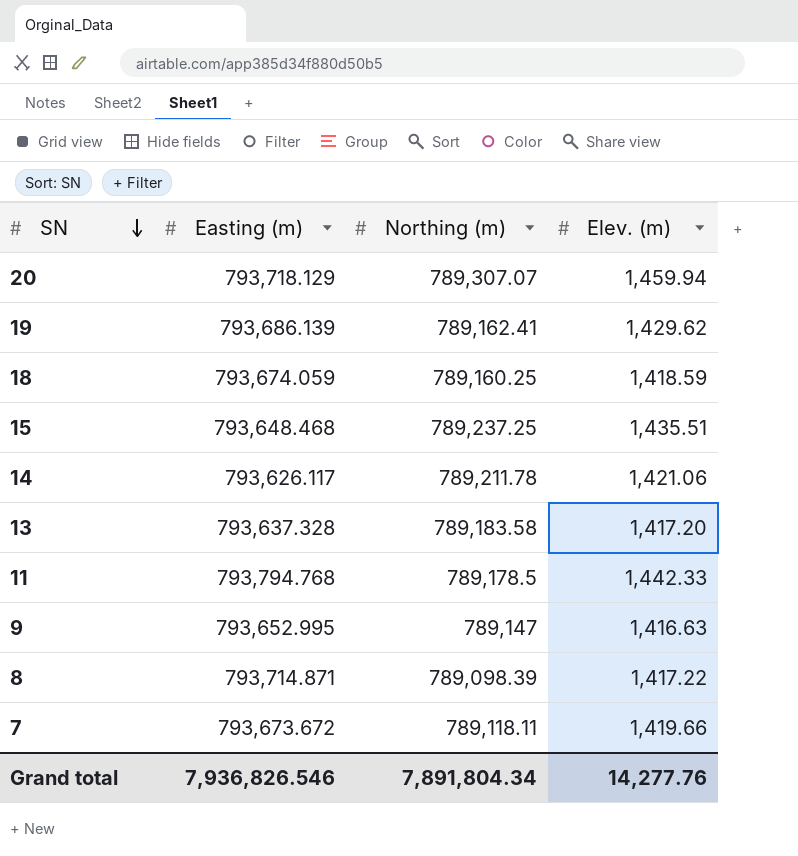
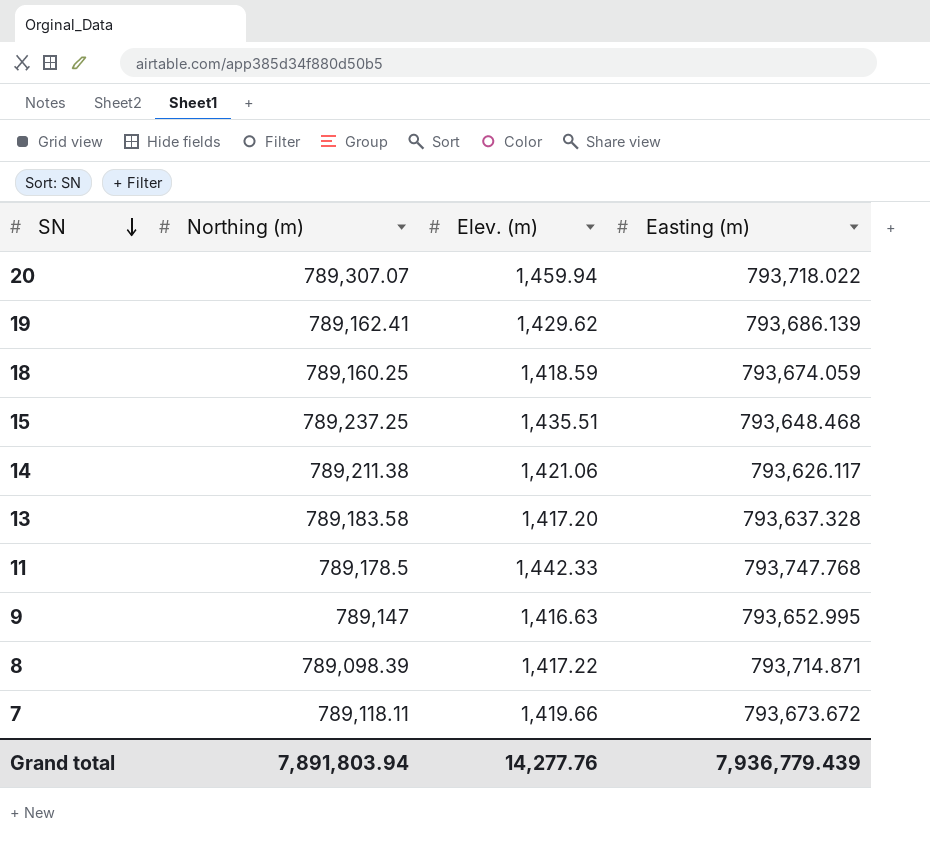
column Easting (m) | position: 2 -> 4
20 | Easting (m): 793,718.129 -> 793,718.022
14 | Northing (m): 789,211.78 -> 789,211.38
11 | Easting (m): 793,794.768 -> 793,747.768
Grand total | Northing (m): 7,891,804.34 -> 7,891,803.94
Grand total | Easting (m): 7,936,826.546 -> 7,936,779.439

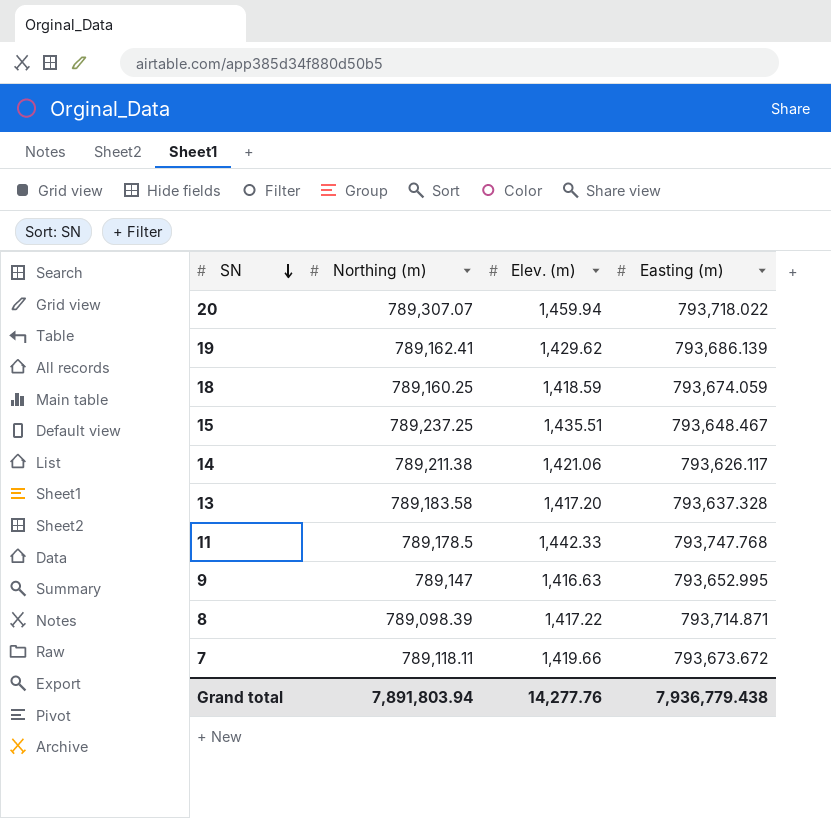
15 | Easting (m): 793,648.468 -> 793,648.467
Grand total | Easting (m): 7,936,779.439 -> 7,936,779.438

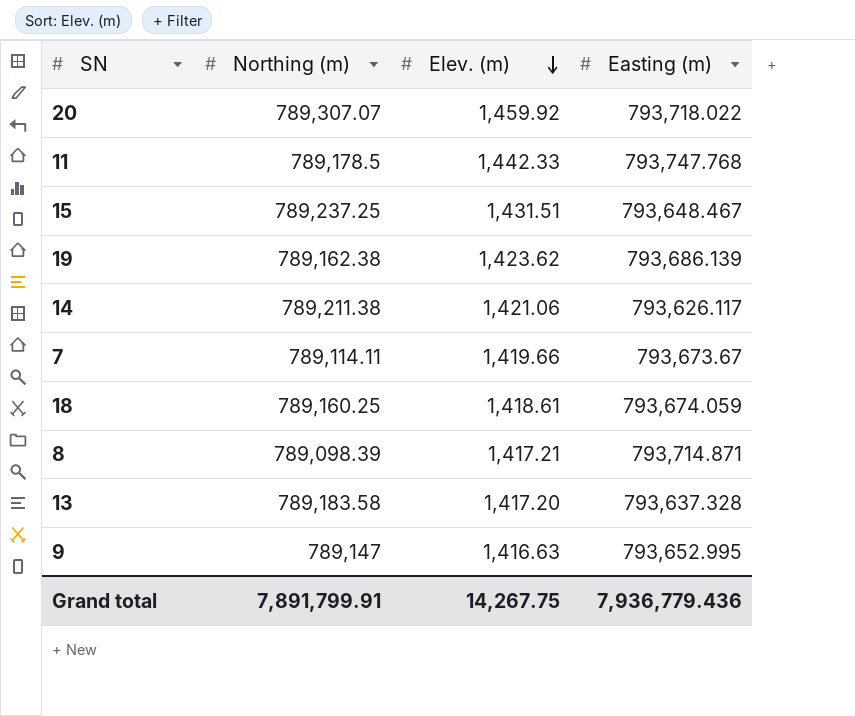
row order: SN descending -> Elev. (m) descending
20 | Elev. (m): 1,459.94 -> 1,459.92
15 | Elev. (m): 1,435.51 -> 1,431.51
19 | Northing (m): 789,162.41 -> 789,162.38
19 | Elev. (m): 1,429.62 -> 1,423.62
7 | Northing (m): 789,118.11 -> 789,114.11
7 | Easting (m): 793,673.672 -> 793,673.67
18 | Elev. (m): 1,418.59 -> 1,418.61
8 | Elev. (m): 1,417.22 -> 1,417.21
Grand total | Northing (m): 7,891,803.94 -> 7,891,799.91
Grand total | Elev. (m): 14,277.76 -> 14,267.75
Grand total | Easting (m): 7,936,779.438 -> 7,936,779.436

